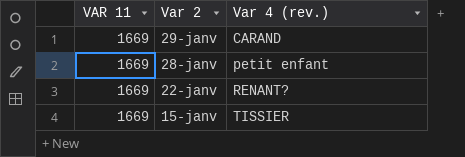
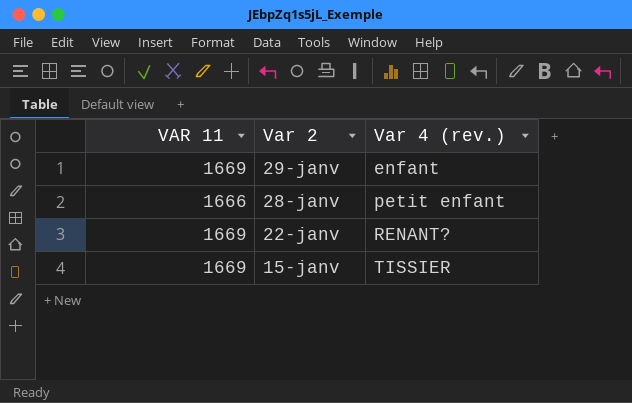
29-janv | Var 4 (rev.): CARAND -> enfant
28-janv | VAR 11: 1669 -> 1666

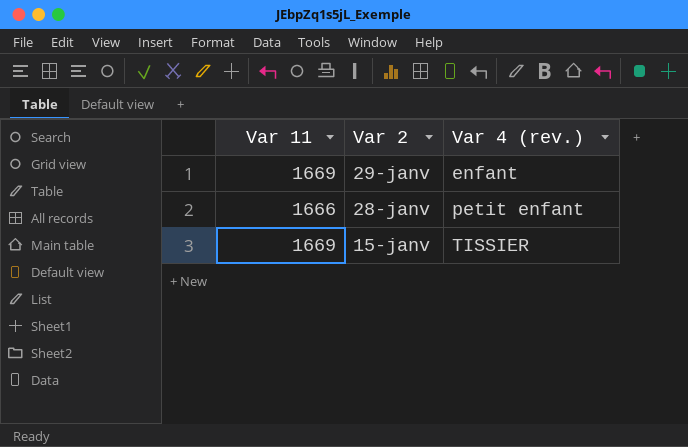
column name: VAR 11 -> Var 11
row 22-janv: 1669 | RENANT? -> none

